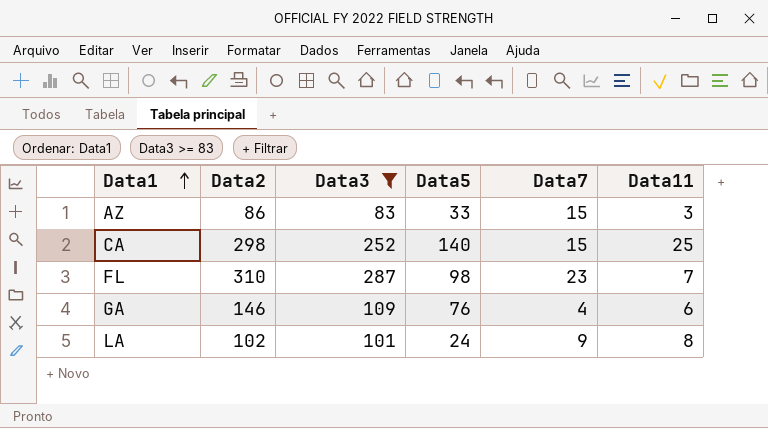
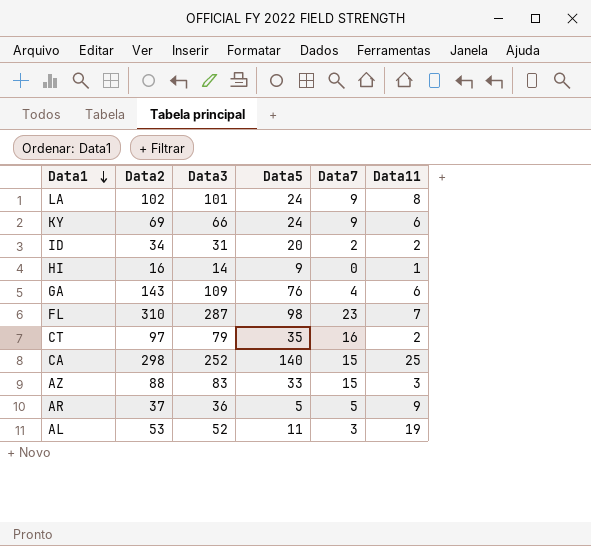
filter: Data3 >= 83 -> none
row order: Data1 ascending -> Data1 descending
GA | Data2: 146 -> 143
AZ | Data2: 86 -> 88

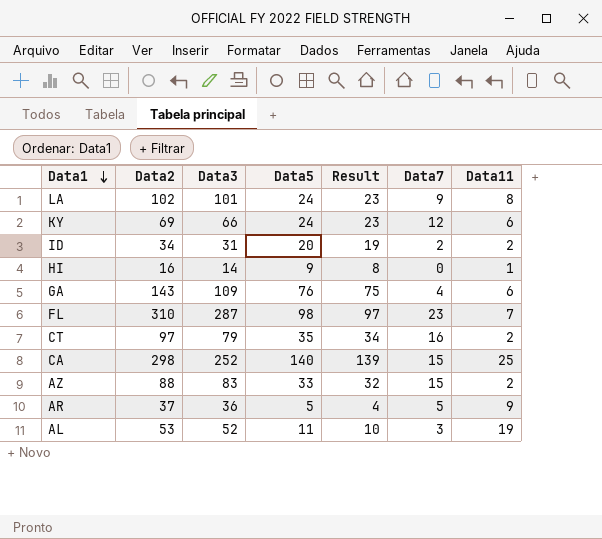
column Result | formula: none -> [Data5] - 1
KY | Data7: 9 -> 12
AZ | Data11: 3 -> 2

